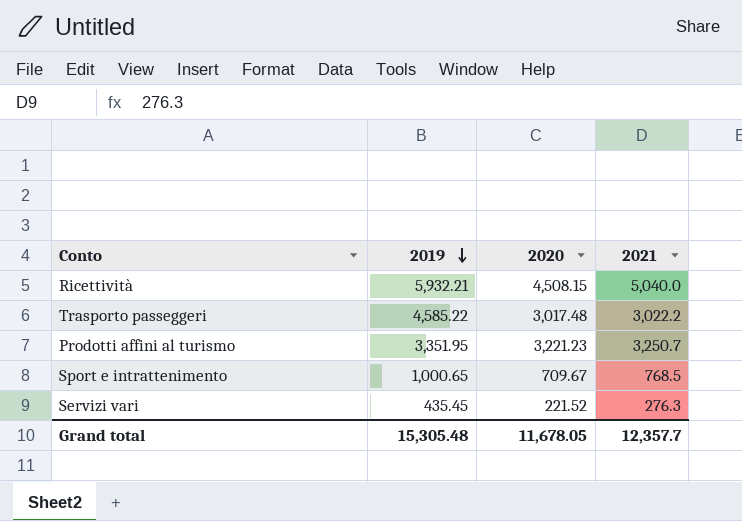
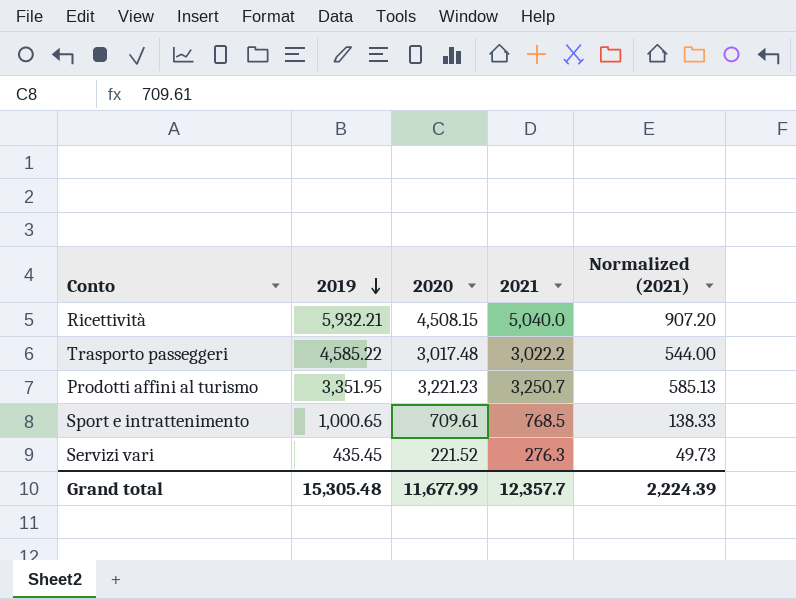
column Normalized (2021) | formula: none -> [2021] * 0.18
Sport e intrattenimento | 2020: 709.67 -> 709.61
Grand total | 2020: 11,678.05 -> 11,677.99

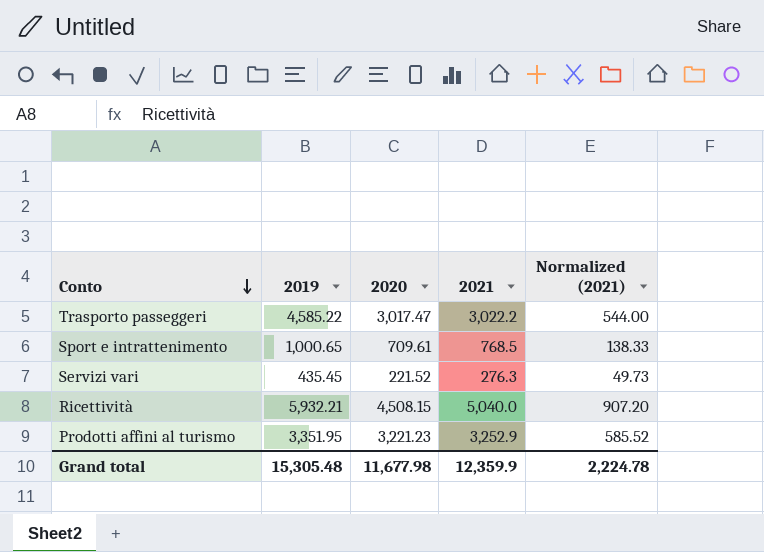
row order: 2019 descending -> Conto descending
Trasporto passeggeri | 2020: 3,017.48 -> 3,017.47
Prodotti affini al turismo | 2021: 3,250.7 -> 3,252.9
Prodotti affini al turismo | Normalized (2021): 585.13 -> 585.52
Grand total | 2020: 11,677.99 -> 11,677.98
Grand total | 2021: 12,357.7 -> 12,359.9
Grand total | Normalized (2021): 2,224.39 -> 2,224.78

